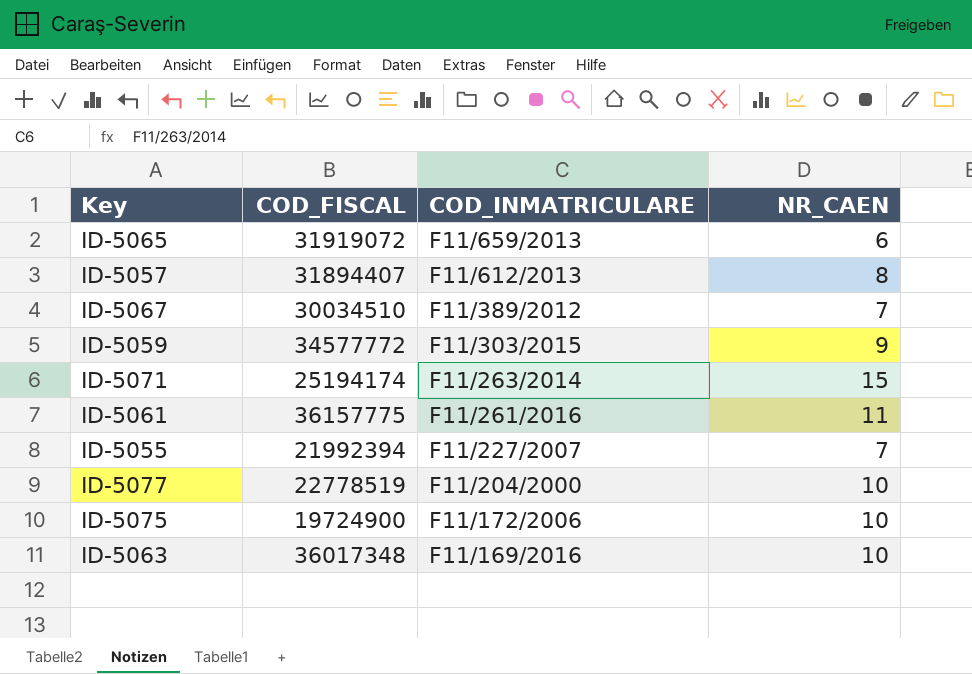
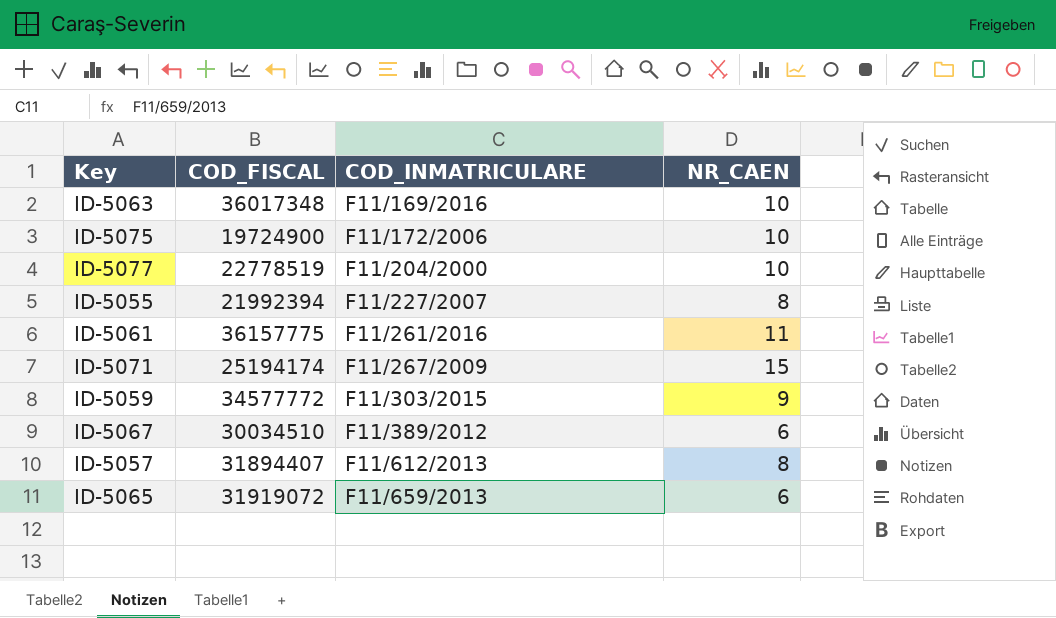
row order: COD_INMATRICULARE descending -> COD_INMATRICULARE ascending
ID-5055 | NR_CAEN: 7 -> 8
ID-5071 | COD_INMATRICULARE: F11/263/2014 -> F11/267/2009
ID-5067 | NR_CAEN: 7 -> 6

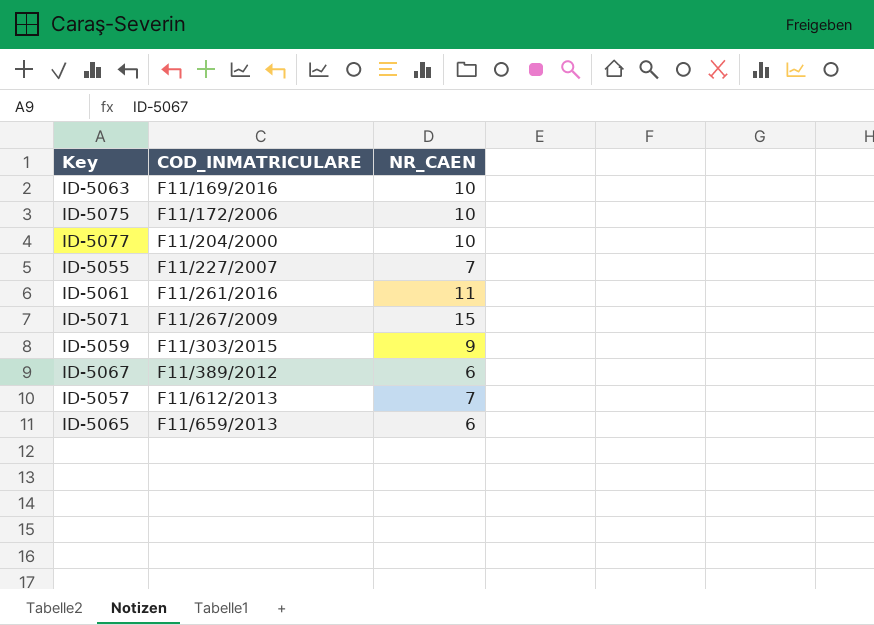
column COD_FISCAL | position: 2 -> none
ID-5055 | NR_CAEN: 8 -> 7
ID-5057 | NR_CAEN: 8 -> 7

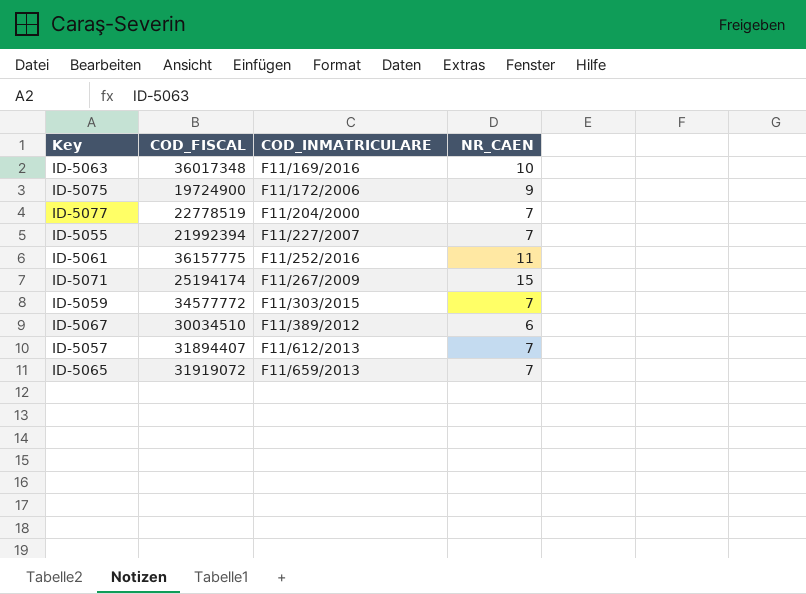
column COD_FISCAL | position: none -> 2
ID-5075 | NR_CAEN: 10 -> 9
ID-5077 | NR_CAEN: 10 -> 7
ID-5061 | COD_INMATRICULARE: F11/261/2016 -> F11/252/2016
ID-5059 | NR_CAEN: 9 -> 7
ID-5065 | NR_CAEN: 6 -> 7

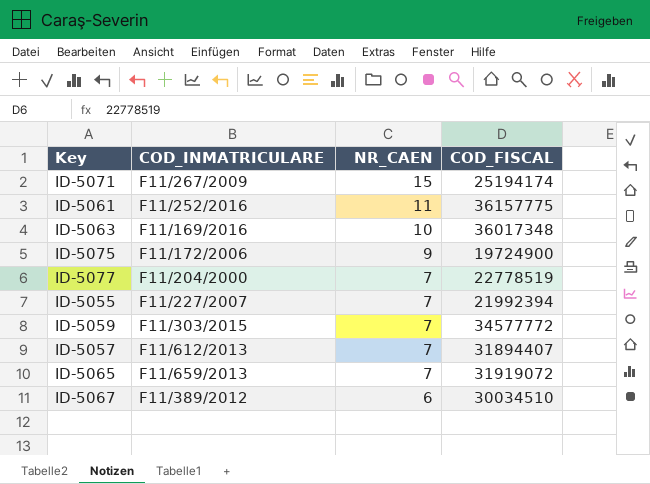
row order: COD_INMATRICULARE ascending -> NR_CAEN descending
column COD_FISCAL | position: 2 -> 4

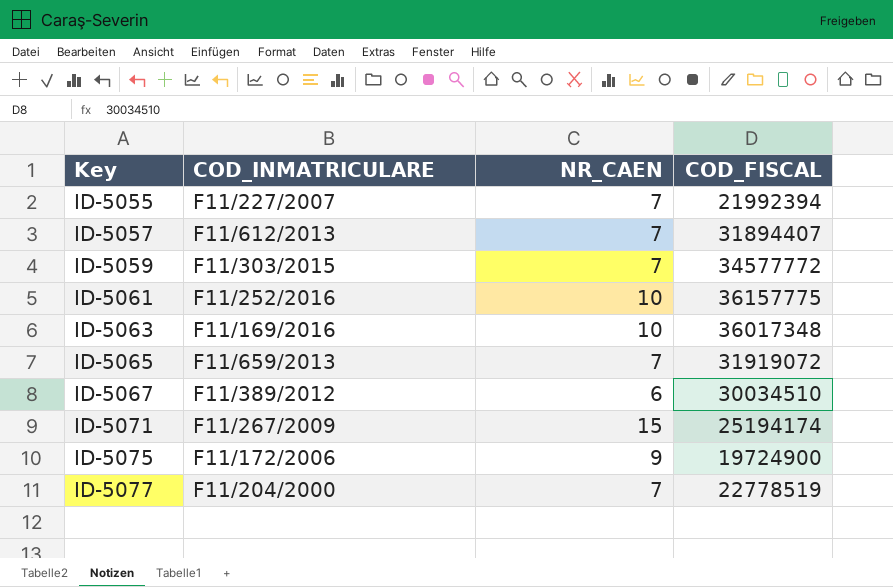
row order: NR_CAEN descending -> Key ascending
ID-5061 | NR_CAEN: 11 -> 10

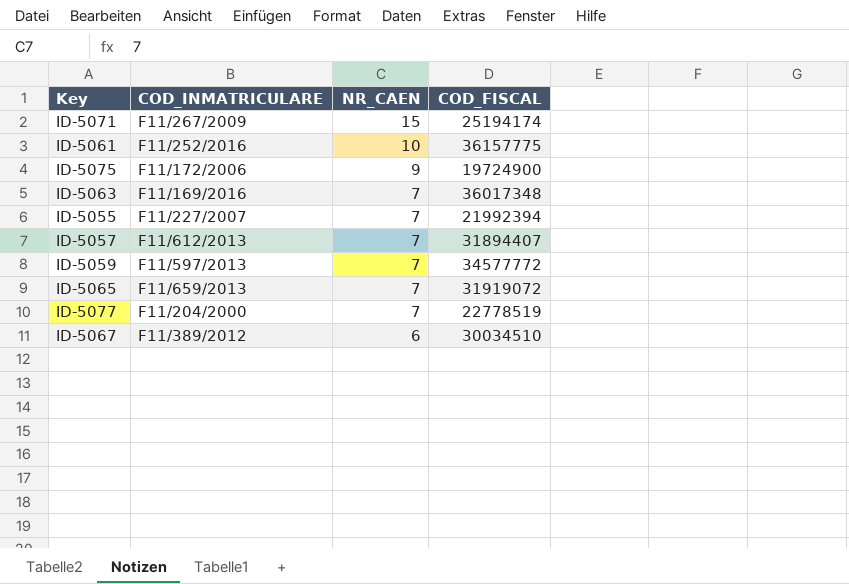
row order: Key ascending -> NR_CAEN descending
ID-5063 | NR_CAEN: 10 -> 7
ID-5059 | COD_INMATRICULARE: F11/303/2015 -> F11/597/2013

